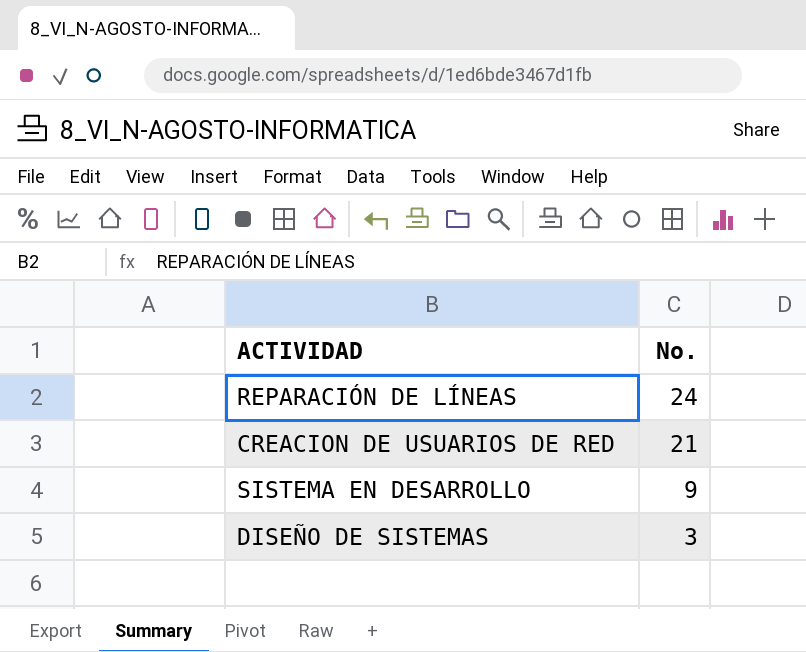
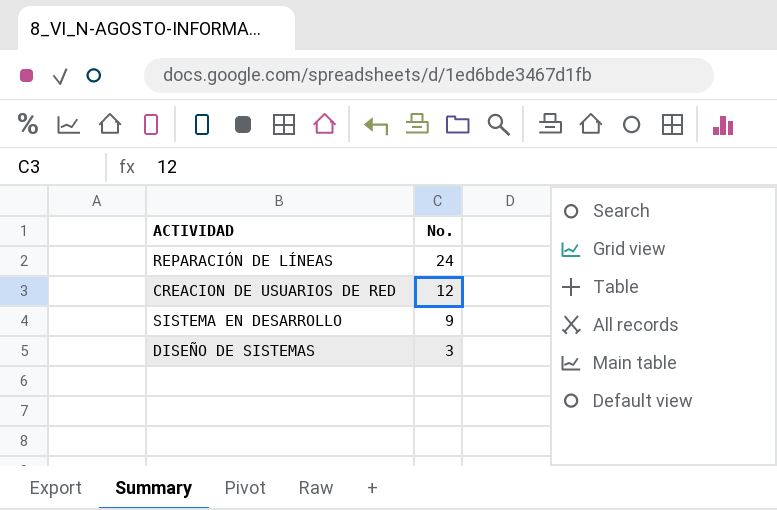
CREACION DE USUARIOS DE RED | No.: 21 -> 12

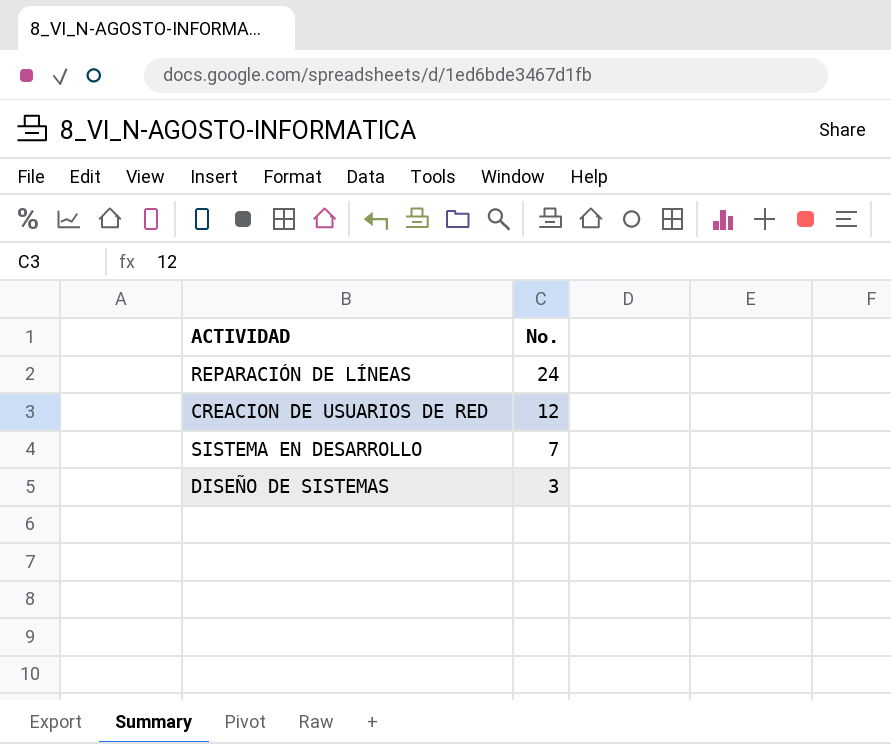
SISTEMA EN DESARROLLO | No.: 9 -> 7

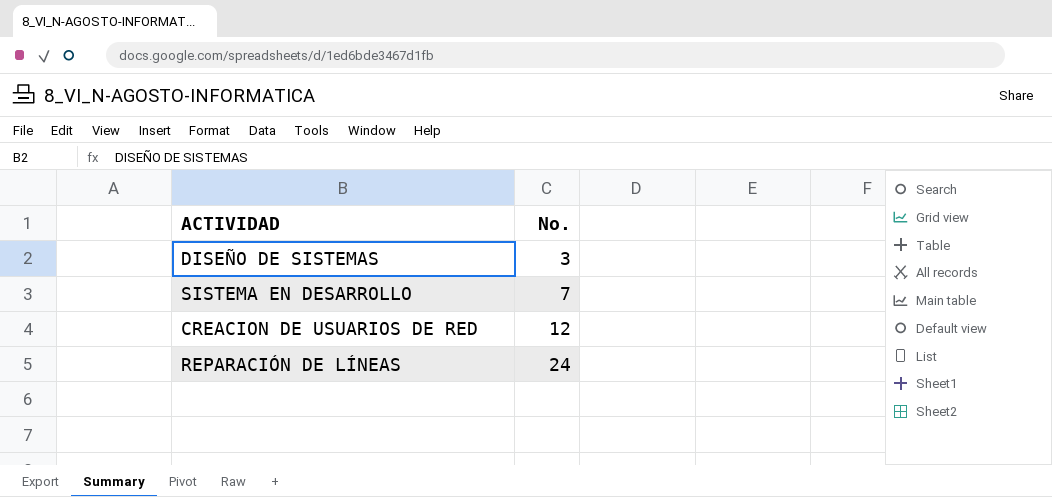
row order: No. descending -> No. ascending

